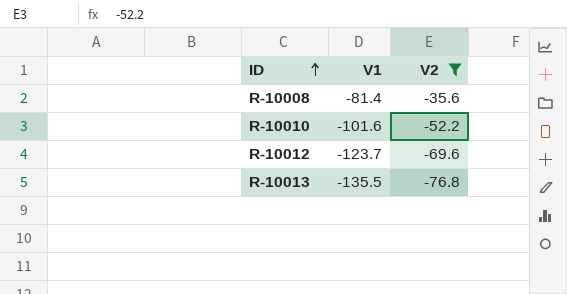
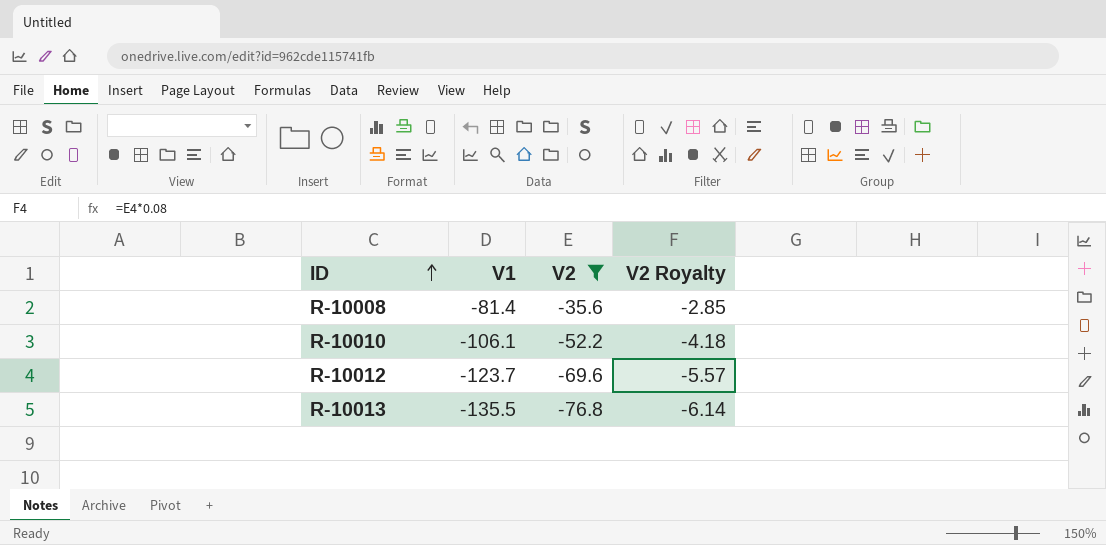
column V2 Royalty | formula: none -> [V2] * 0.08
R-10010 | V1: -101.6 -> -106.1

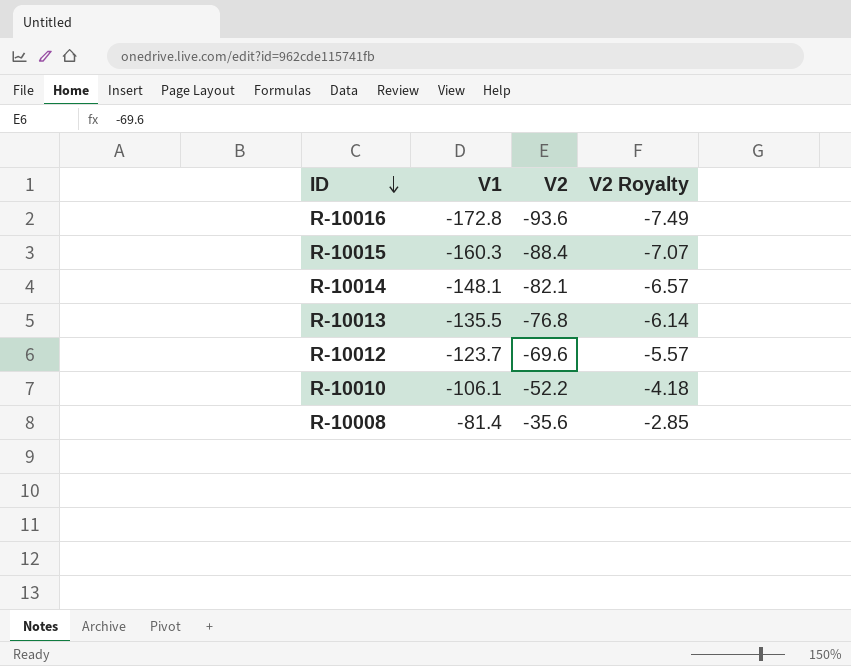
filter: V2 >= -76.8 -> none
row order: ID ascending -> ID descending

